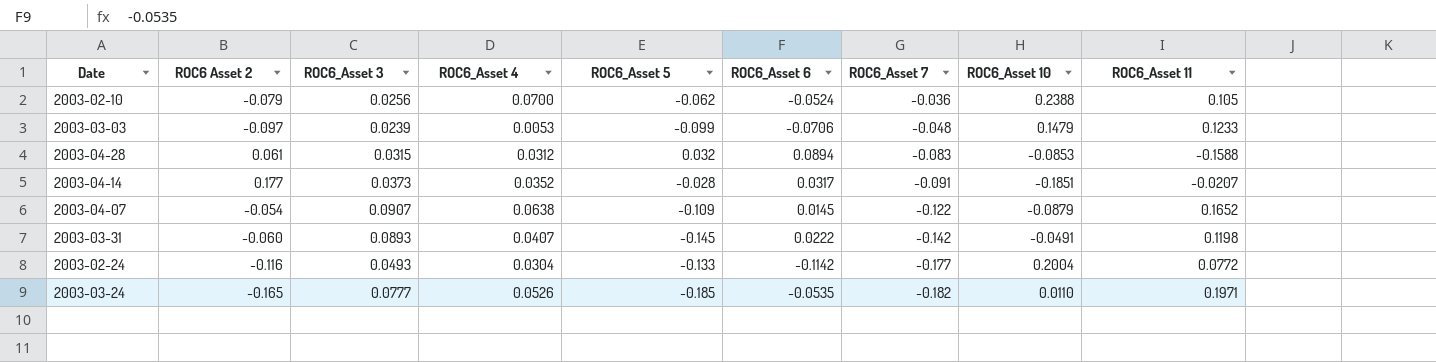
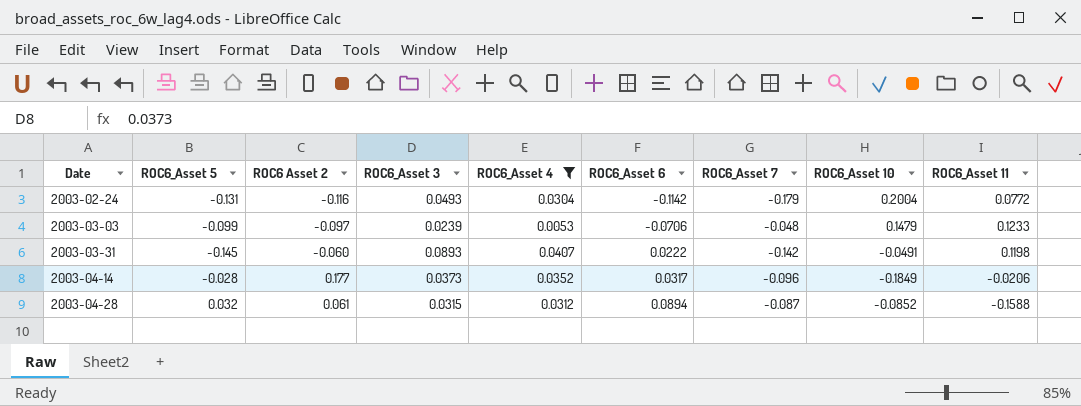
filter: none -> ROC6_Asset 4 <= 0.0407
row order: ROC6_Asset 7 descending -> Date ascending
column ROC6_Asset 5 | position: 5 -> 2
2003-02-24 | ROC6_Asset 5: -0.133 -> -0.131
2003-02-24 | ROC6_Asset 7: -0.177 -> -0.179
2003-04-14 | ROC6_Asset 7: -0.091 -> -0.096
2003-04-14 | ROC6_Asset 10: -0.1851 -> -0.1849
2003-04-14 | ROC6_Asset 11: -0.0207 -> -0.0206
2003-04-28 | ROC6_Asset 7: -0.083 -> -0.087
2003-04-28 | ROC6_Asset 10: -0.0853 -> -0.0852

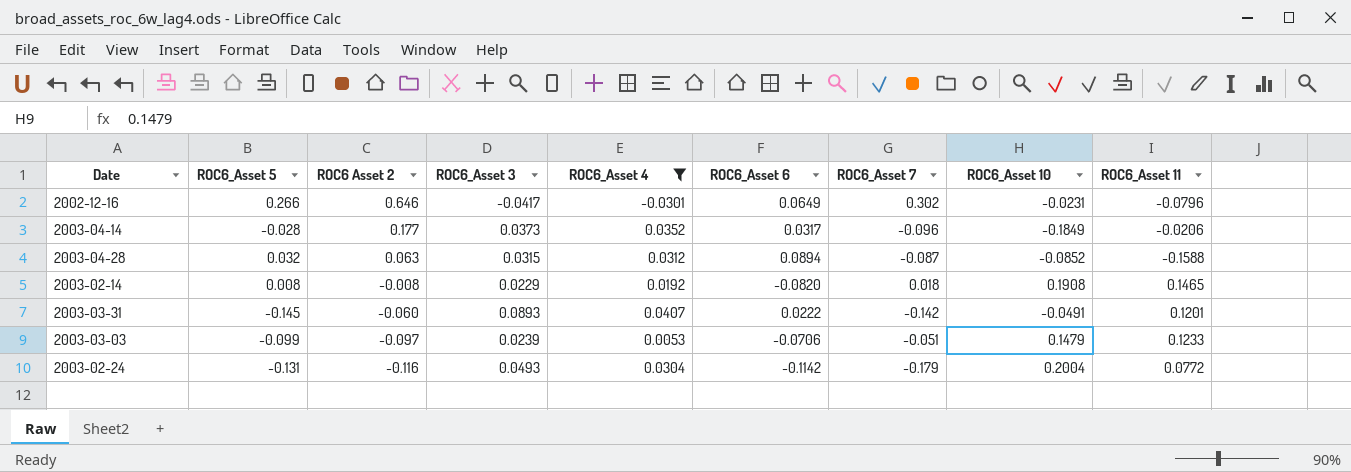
row order: Date ascending -> ROC6 Asset 2 descending
row 2002-12-16: none -> 0.266 | 0.646 | -0.0417 | -0.0301 | 0.0649 | 0.302 | -0.0231 | -0.0796
2003-04-28 | ROC6 Asset 2: 0.061 -> 0.063
row 2003-02-14: none -> 0.008 | -0.008 | 0.0229 | 0.0192 | -0.0820 | 0.018 | 0.1908 | 0.1465
2003-03-31 | ROC6_Asset 11: 0.1198 -> 0.1201
2003-03-03 | ROC6_Asset 7: -0.048 -> -0.051

